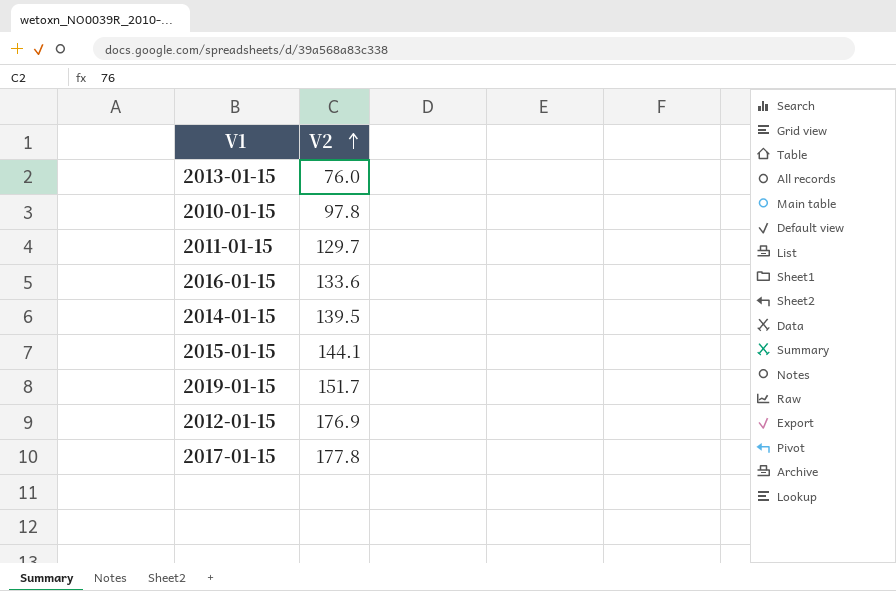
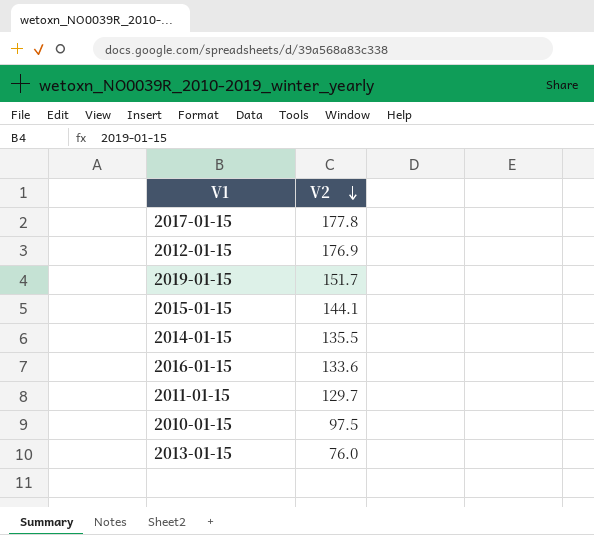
row order: V2 ascending -> V2 descending
2014-01-15 | V2: 139.5 -> 135.5
2010-01-15 | V2: 97.8 -> 97.5

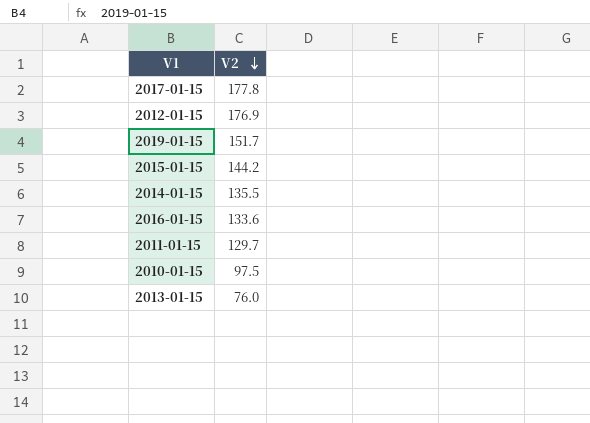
2015-01-15 | V2: 144.1 -> 144.2

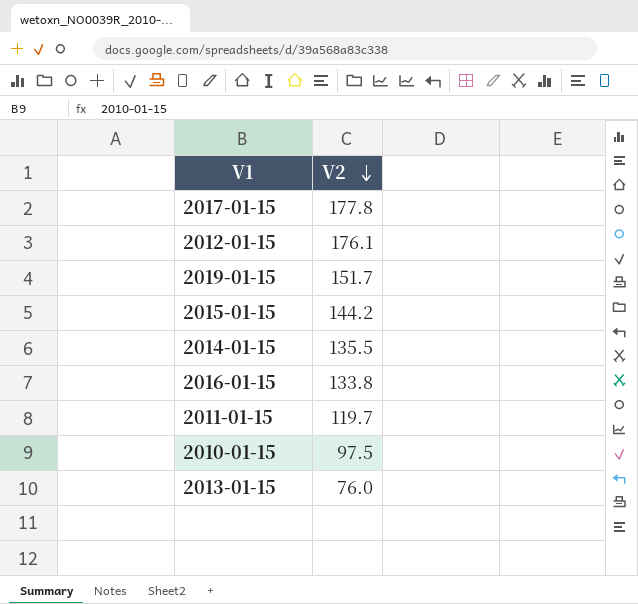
2012-01-15 | V2: 176.9 -> 176.1
2016-01-15 | V2: 133.6 -> 133.8
2011-01-15 | V2: 129.7 -> 119.7

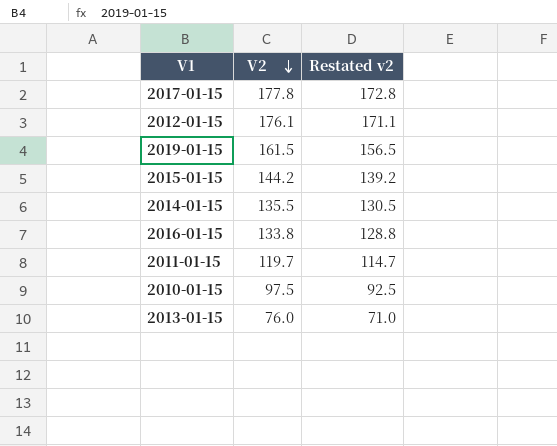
column Restated v2 | formula: none -> [V2] - 5
2019-01-15 | V2: 151.7 -> 161.5

